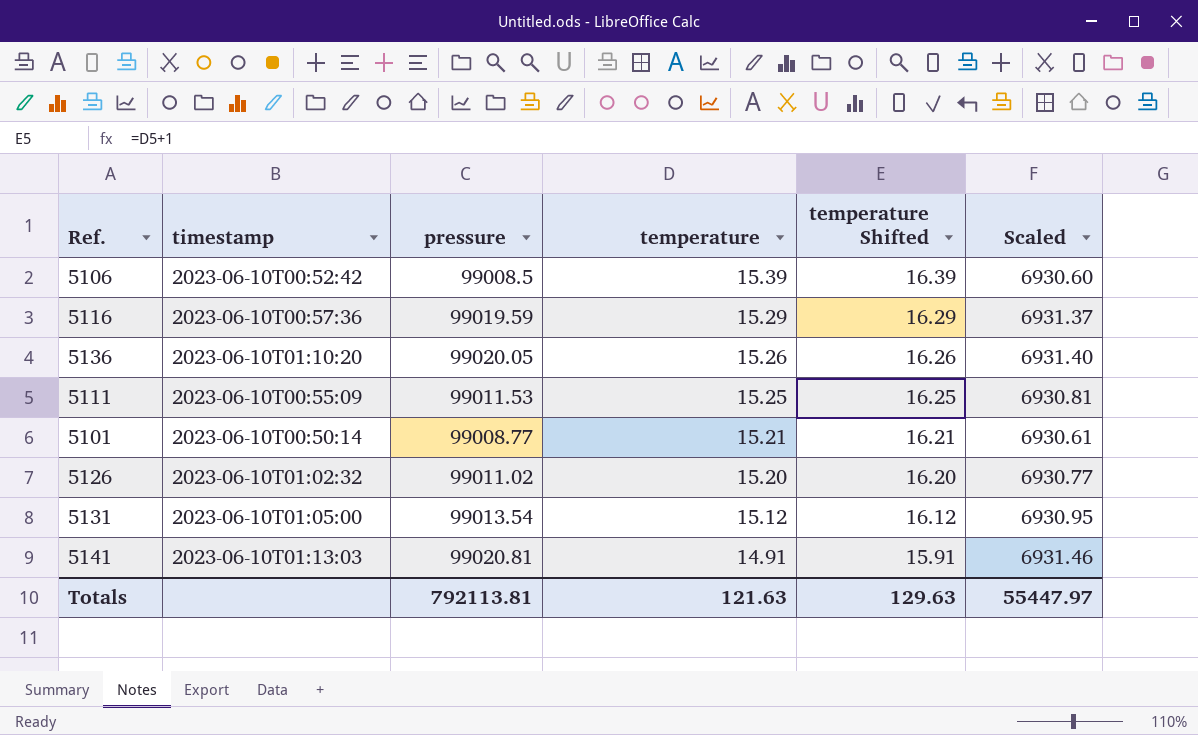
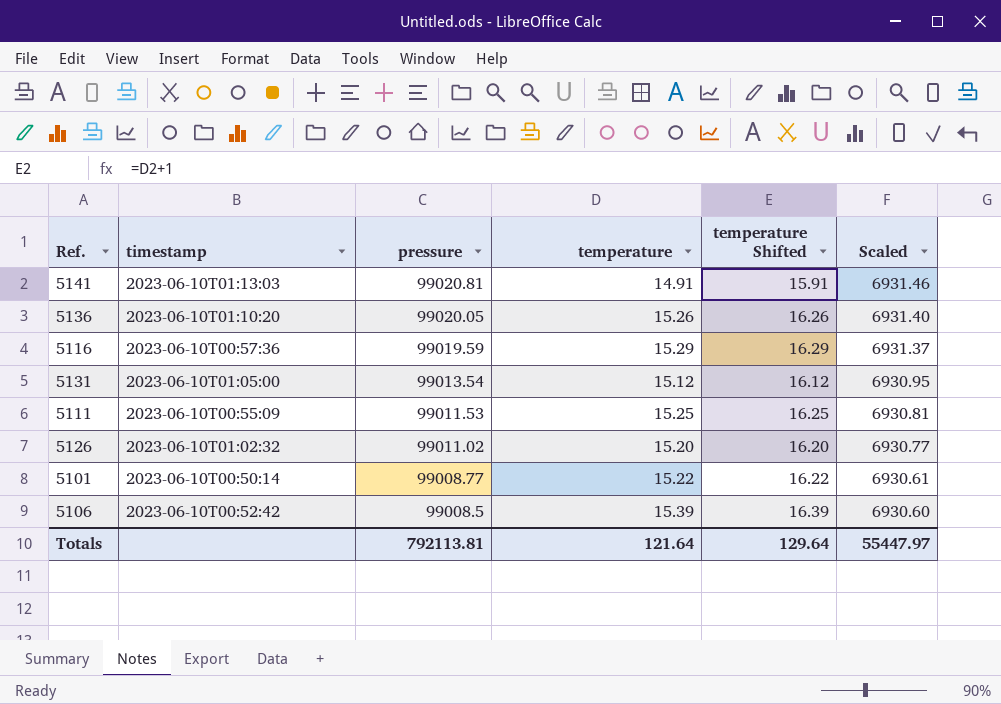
row order: temperature descending -> pressure descending
5101 | temperature: 15.21 -> 15.22
5101 | temperature Shifted: 16.21 -> 16.22
Totals | temperature: 121.63 -> 121.64
Totals | temperature Shifted: 129.63 -> 129.64

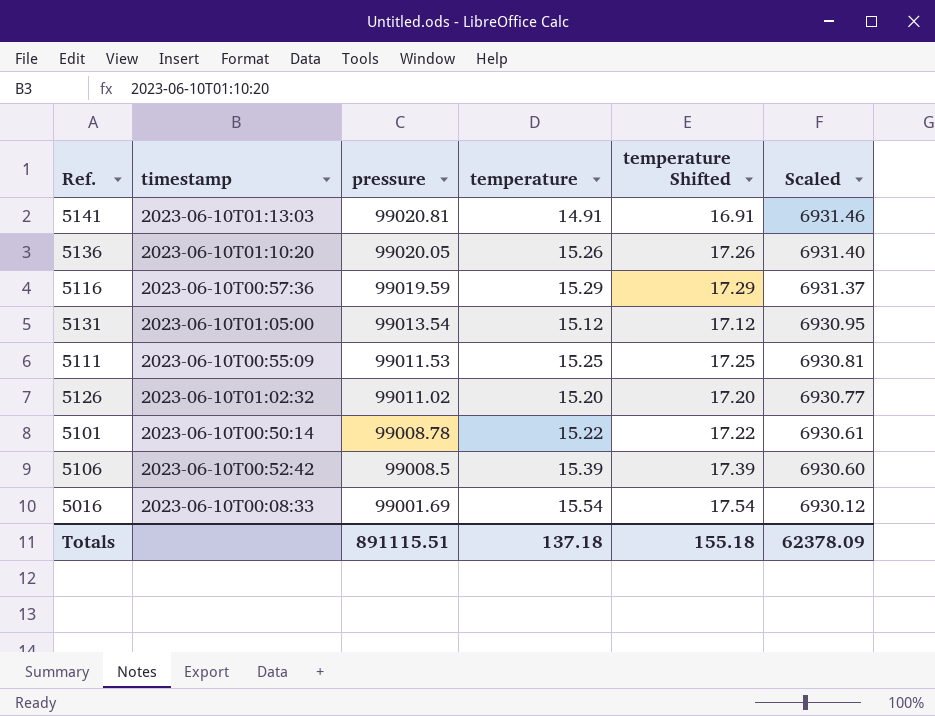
column temperature Shifted | formula: [temperature] + 1 -> [temperature] + 2
5101 | pressure: 99008.77 -> 99008.78
row 5016: none -> 2023-06-10T00:08:33 | 99001.69 | 15.54 | 17.54 | 6930.12
Totals | pressure: 792113.81 -> 891115.51
Totals | temperature: 121.64 -> 137.18
Totals | temperature Shifted: 129.64 -> 155.18
Totals | Scaled: 55447.97 -> 62378.09

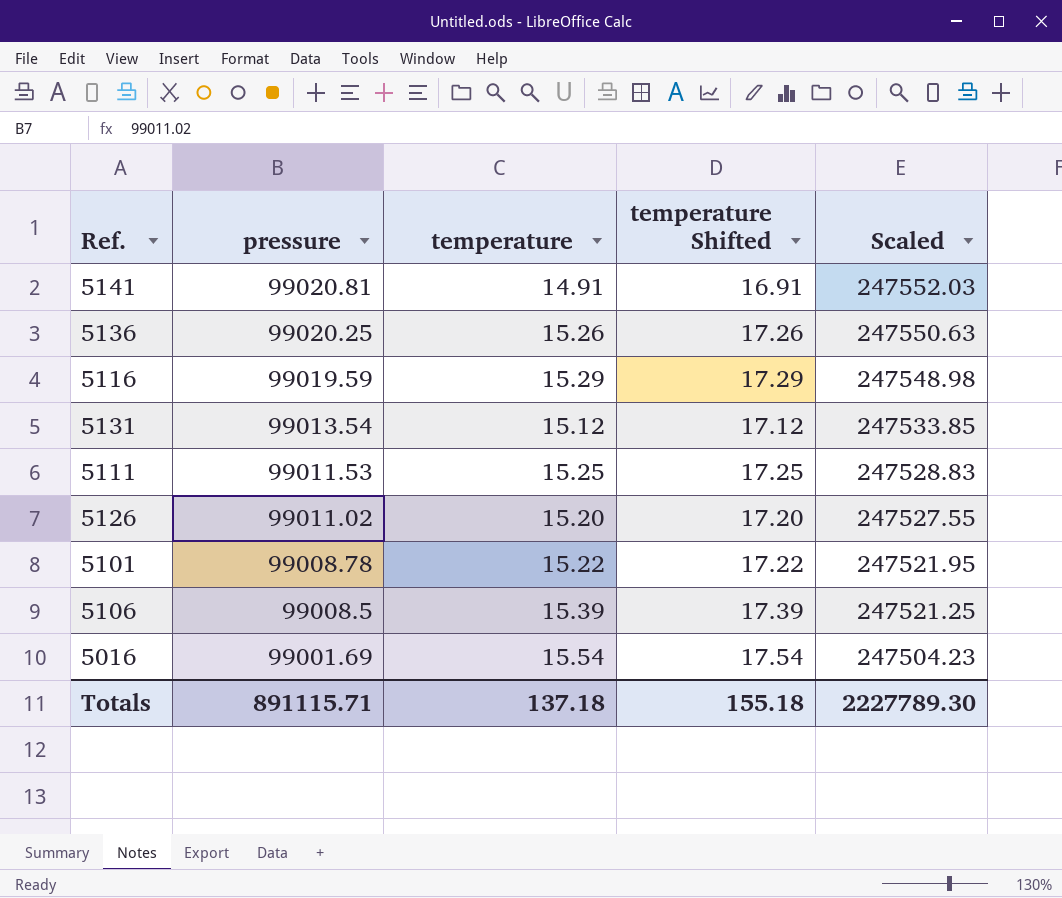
column timestamp | position: 2 -> none
column Scaled | formula: [pressure] * 0.07 -> [pressure] * 2.5
5136 | pressure: 99020.05 -> 99020.25
Totals | pressure: 891115.51 -> 891115.71
Totals | Scaled: 62378.09 -> 2227789.30

